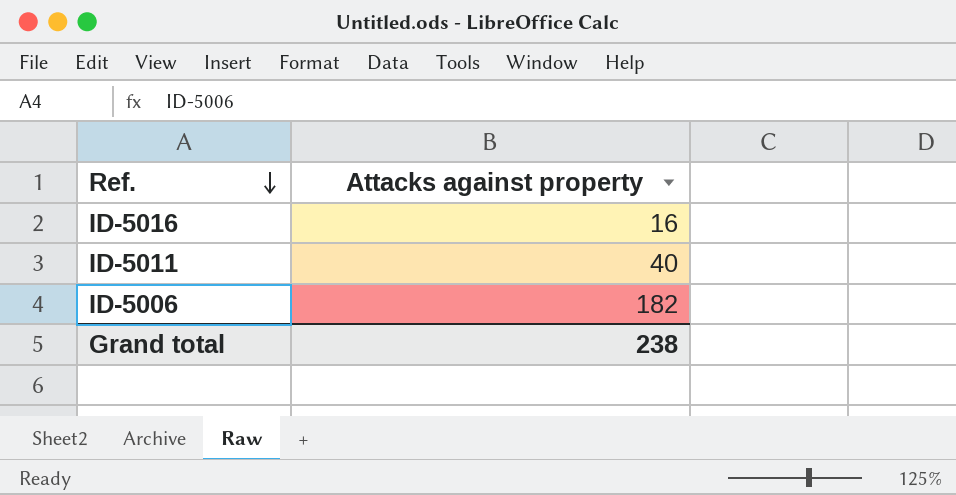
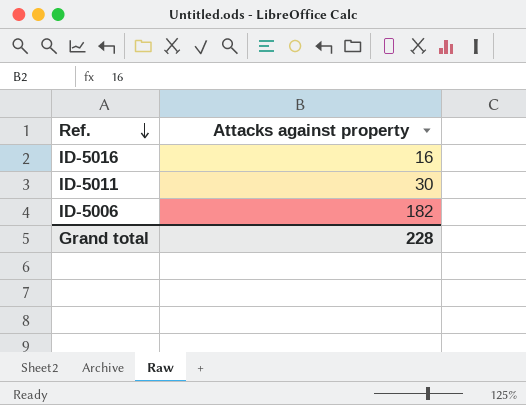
ID-5011 | Attacks against property: 40 -> 30
Grand total | Attacks against property: 238 -> 228

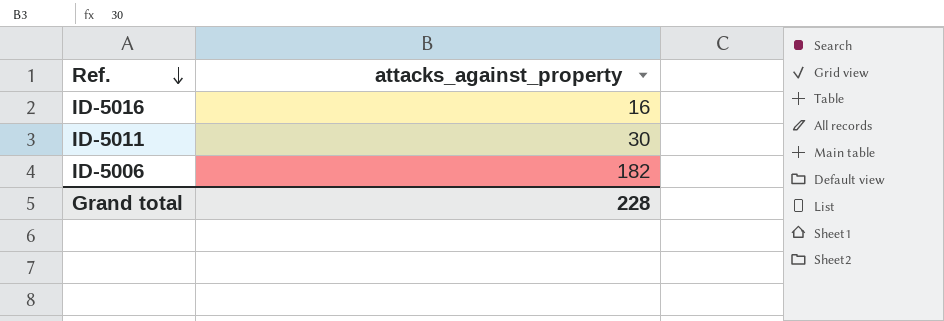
column name: Attacks against property -> attacks_against_property

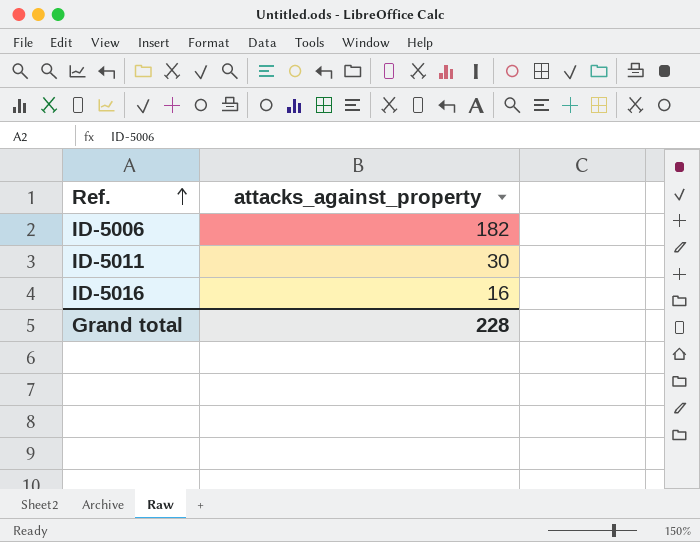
row order: Ref. descending -> Ref. ascending

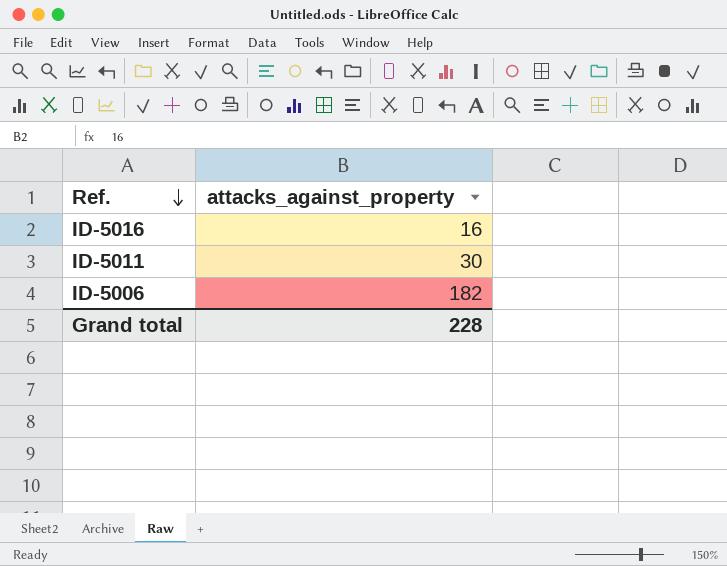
row order: Ref. ascending -> Ref. descending

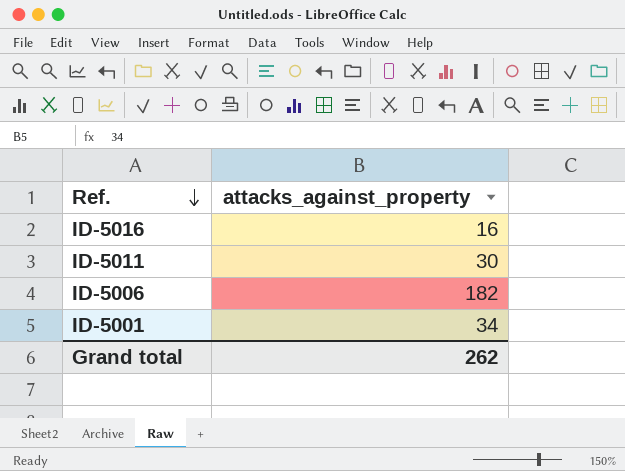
row ID-5001: none -> 34
Grand total | attacks_against_property: 228 -> 262

